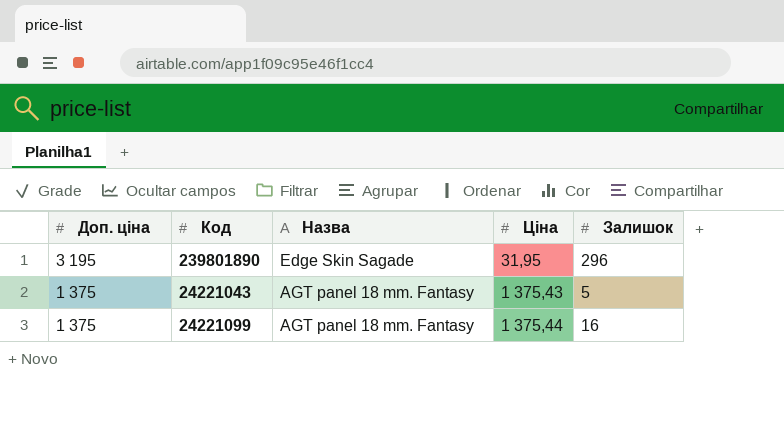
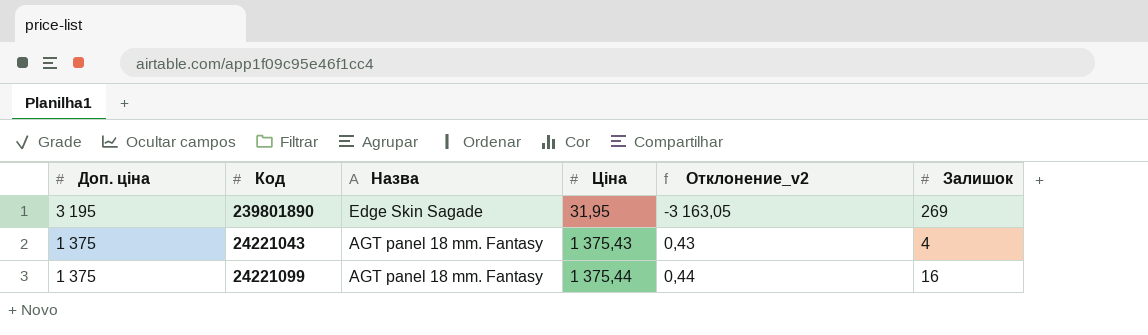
column Отклонение_v2 | formula: none -> [Ціна] - [Доп. ціна]
239801890 | Залишок: 296 -> 269
24221043 | Залишок: 5 -> 4

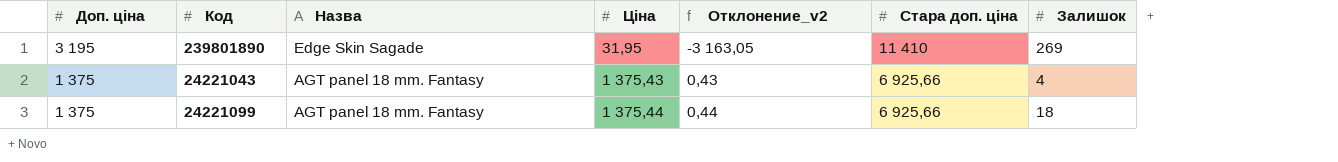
column Стара доп. ціна | position: none -> 6
24221099 | Залишок: 16 -> 18

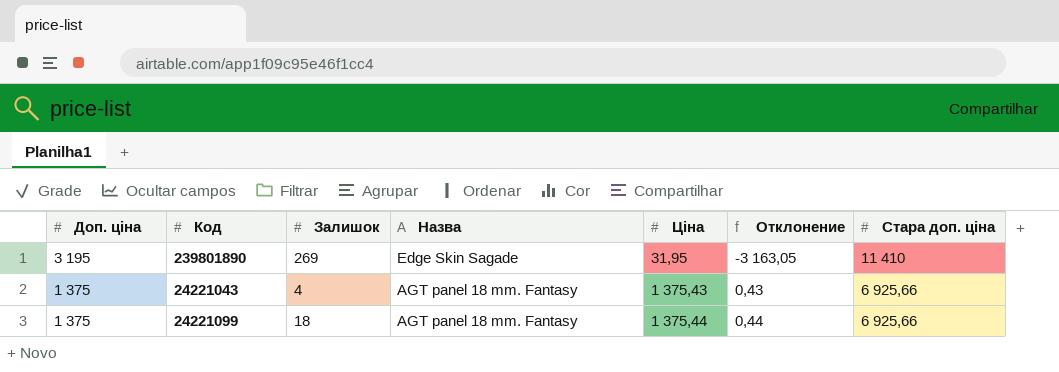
column Залишок | position: 7 -> 3
column name: Отклонение_v2 -> Отклонение

